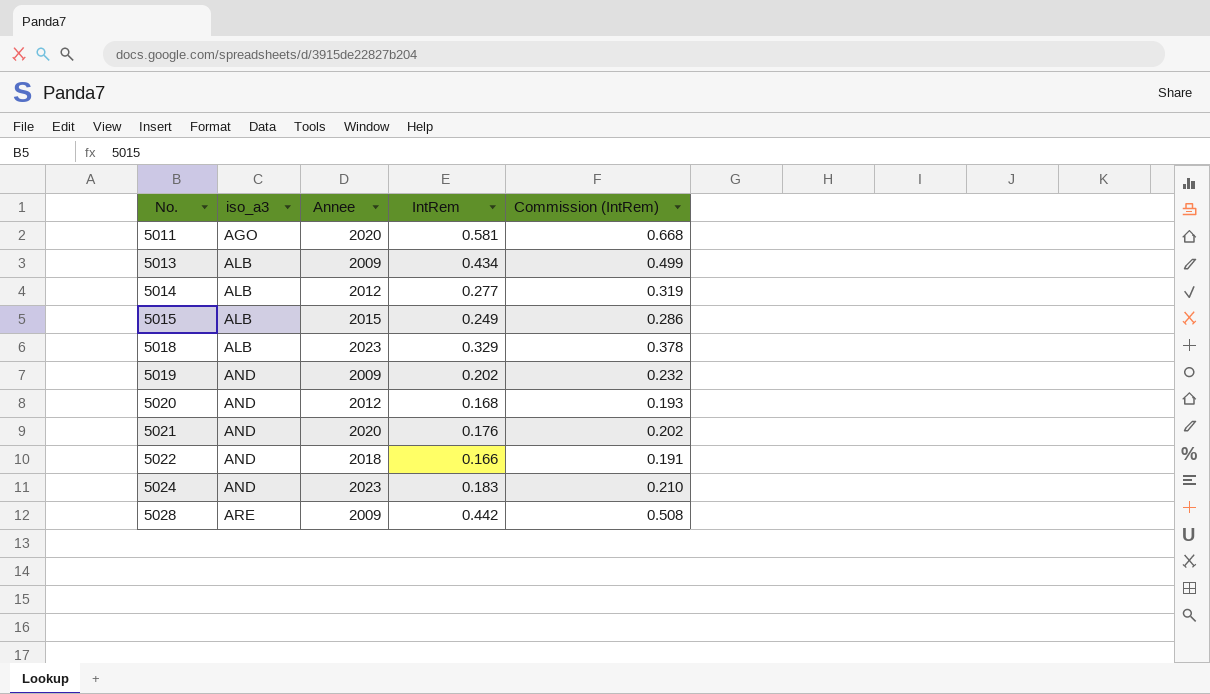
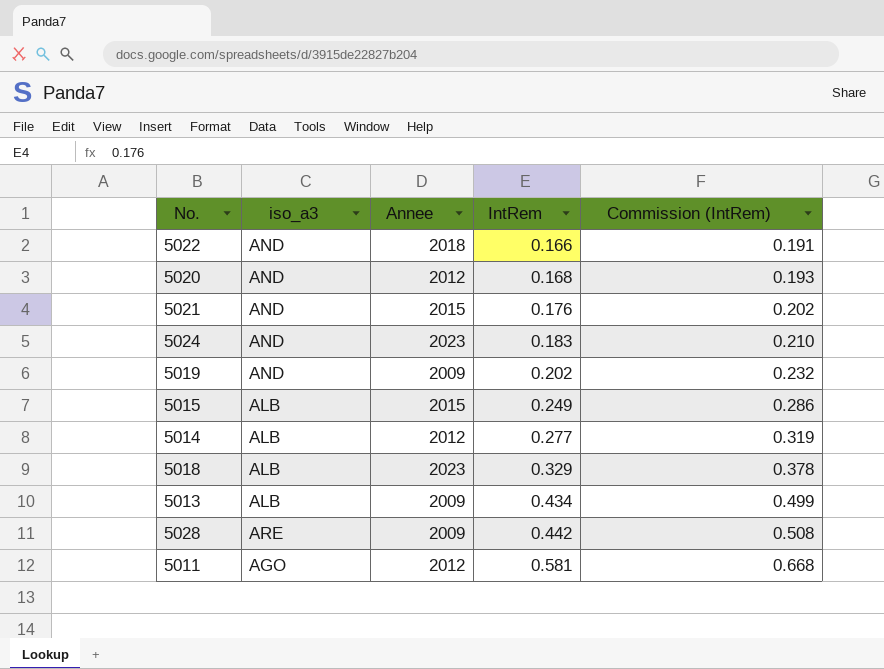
row order: No. ascending -> IntRem ascending
5021 | Annee: 2020 -> 2015
5011 | Annee: 2020 -> 2012

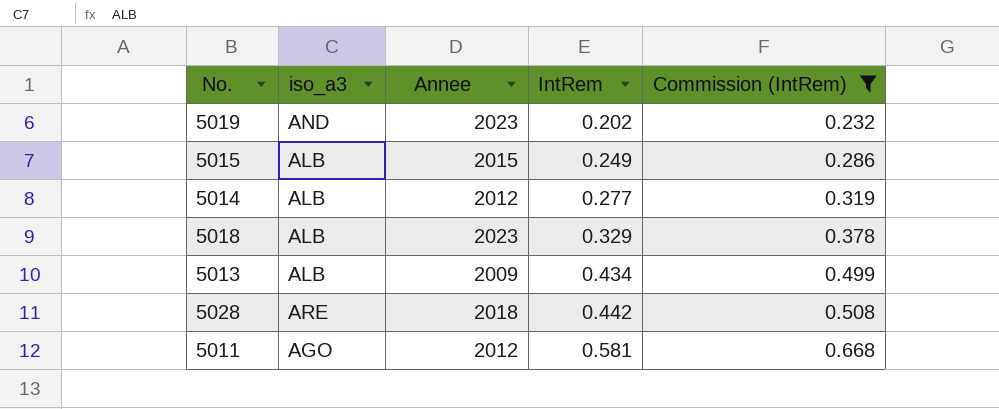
filter: none -> Commission (IntRem) >= 0.232
5019 | Annee: 2009 -> 2023
5028 | Annee: 2009 -> 2018

